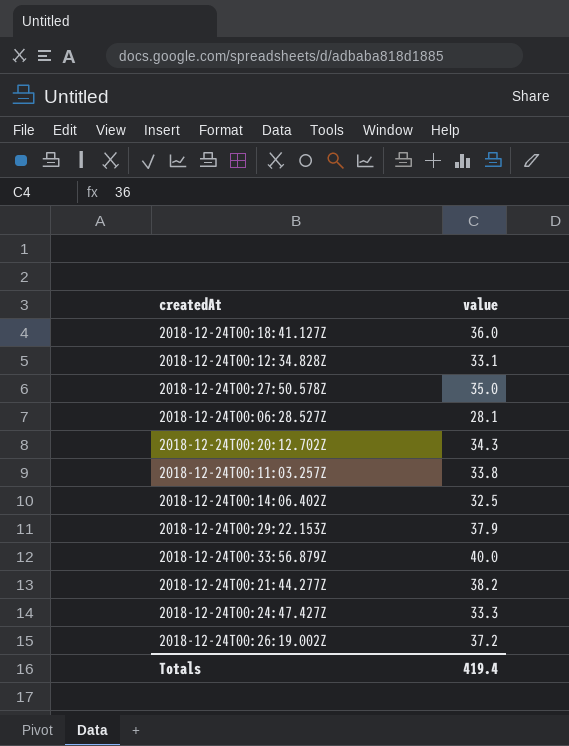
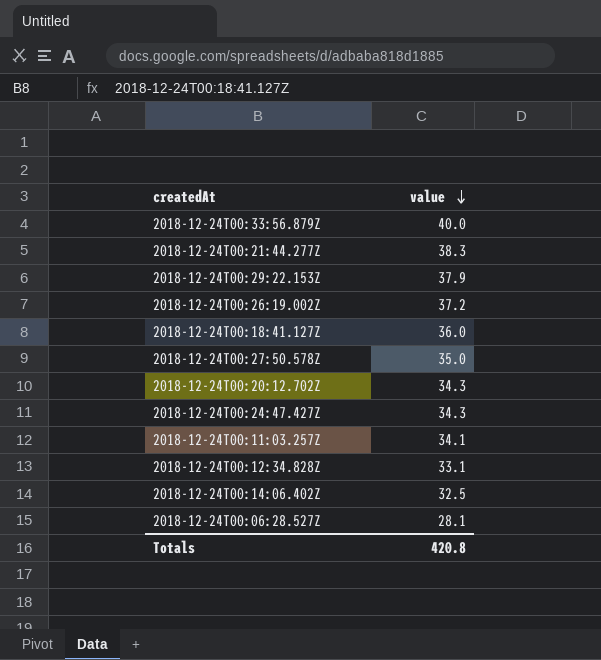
row order: none -> value descending
2018-12-24T00:21:44.277Z | value: 38.2 -> 38.3
2018-12-24T00:24:47.427Z | value: 33.3 -> 34.3
2018-12-24T00:11:03.257Z | value: 33.8 -> 34.1
Totals | value: 419.4 -> 420.8

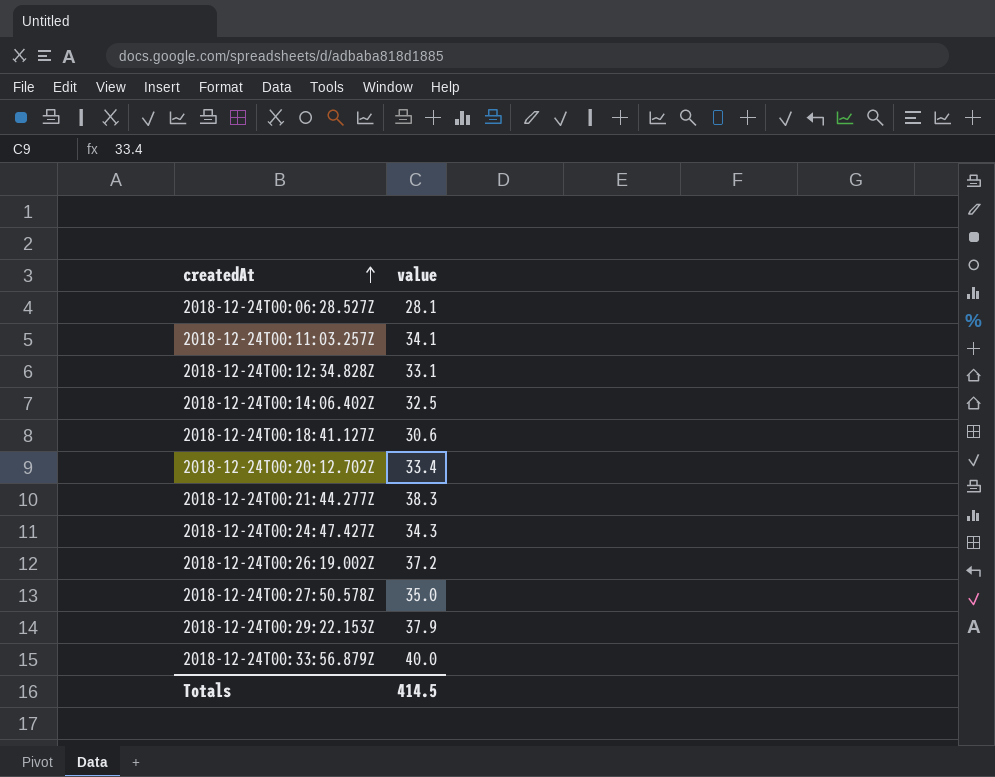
row order: value descending -> createdAt ascending
2018-12-24T00:18:41.127Z | value: 36.0 -> 30.6
2018-12-24T00:20:12.702Z | value: 34.3 -> 33.4
Totals | value: 420.8 -> 414.5

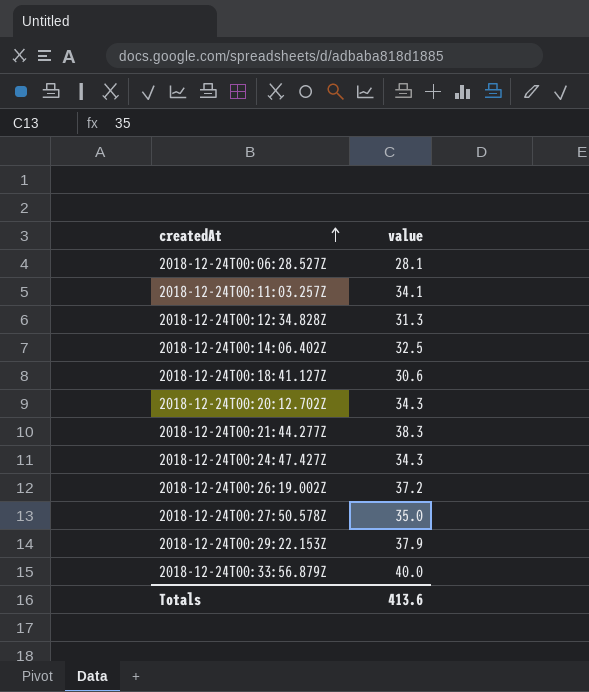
2018-12-24T00:12:34.828Z | value: 33.1 -> 31.3
2018-12-24T00:20:12.702Z | value: 33.4 -> 34.3
Totals | value: 414.5 -> 413.6

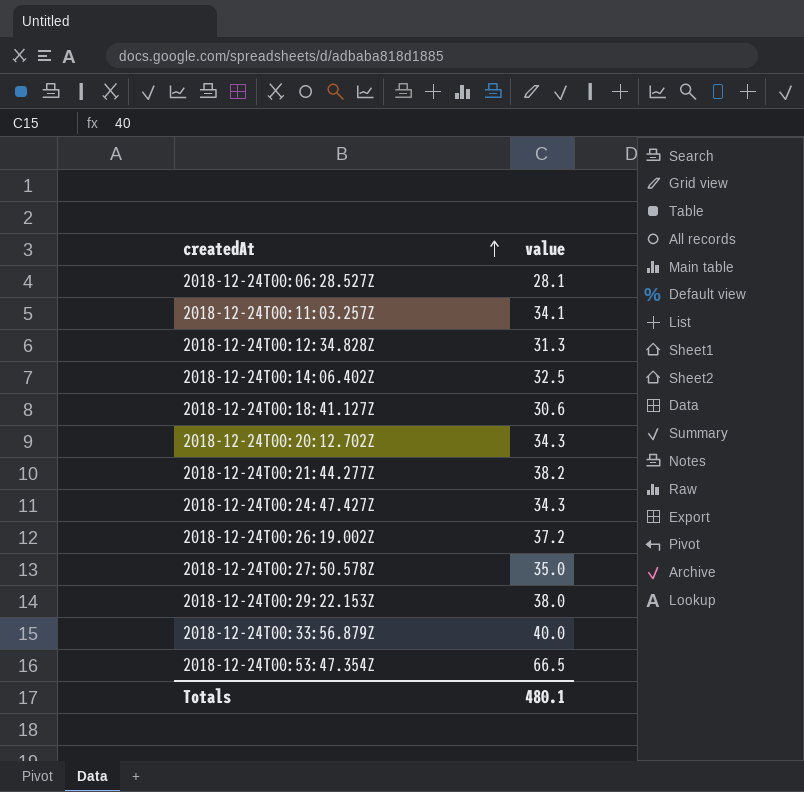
2018-12-24T00:21:44.277Z | value: 38.3 -> 38.2
2018-12-24T00:29:22.153Z | value: 37.9 -> 38.0
row 2018-12-24T00:53:47.354Z: none -> 66.5
Totals | value: 413.6 -> 480.1

